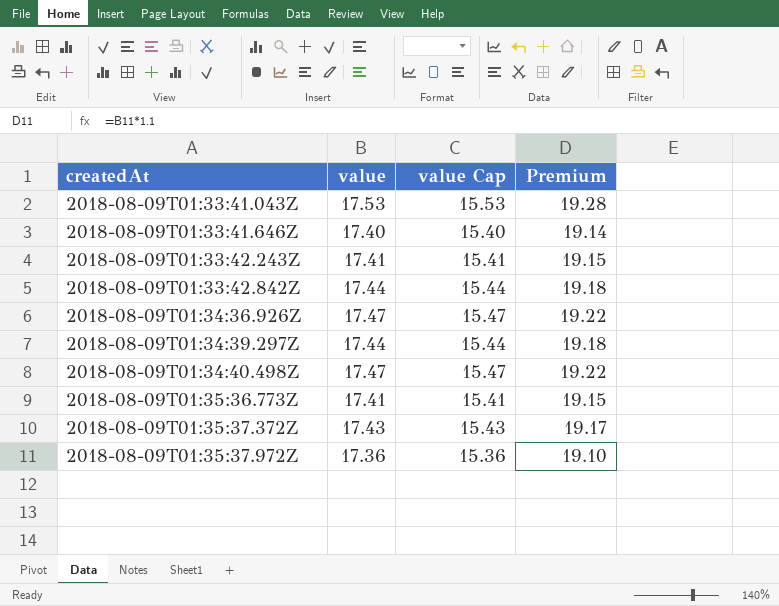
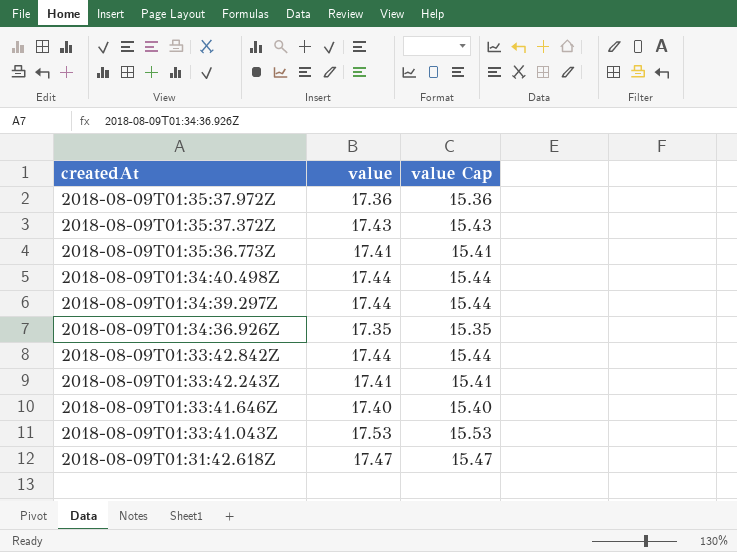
row order: createdAt ascending -> createdAt descending
column Premium | formula: [value] * 1.1 -> none
2018-08-09T01:34:40.498Z | value: 17.47 -> 17.44
2018-08-09T01:34:40.498Z | value Cap: 15.47 -> 15.44
2018-08-09T01:34:36.926Z | value: 17.47 -> 17.35
2018-08-09T01:34:36.926Z | value Cap: 15.47 -> 15.35
row 2018-08-09T01:31:42.618Z: none -> 17.47 | 15.47

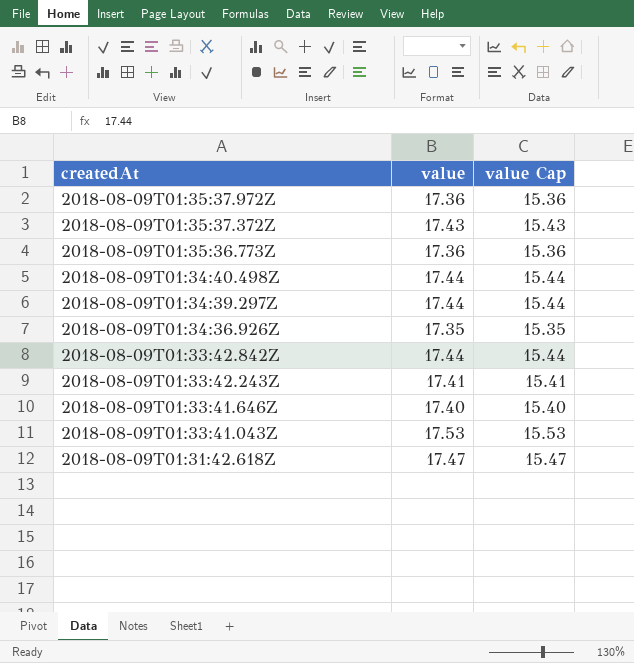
2018-08-09T01:35:36.773Z | value: 17.41 -> 17.36
2018-08-09T01:35:36.773Z | value Cap: 15.41 -> 15.36

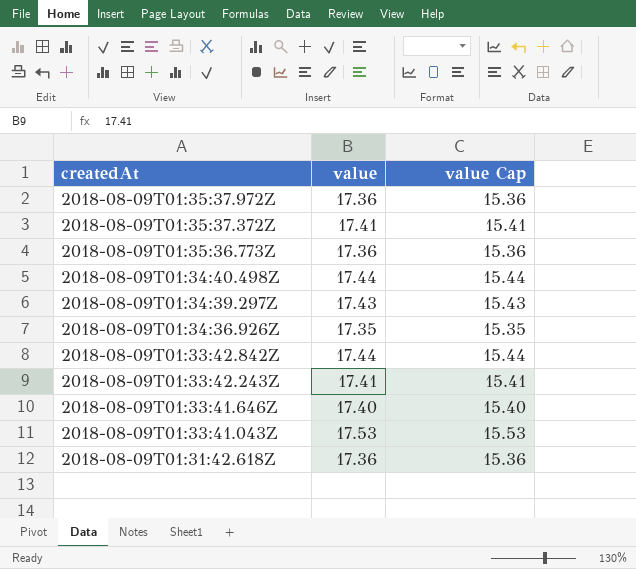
2018-08-09T01:35:37.372Z | value: 17.43 -> 17.41
2018-08-09T01:35:37.372Z | value Cap: 15.43 -> 15.41
2018-08-09T01:34:39.297Z | value: 17.44 -> 17.43
2018-08-09T01:34:39.297Z | value Cap: 15.44 -> 15.43
2018-08-09T01:31:42.618Z | value: 17.47 -> 17.36
2018-08-09T01:31:42.618Z | value Cap: 15.47 -> 15.36

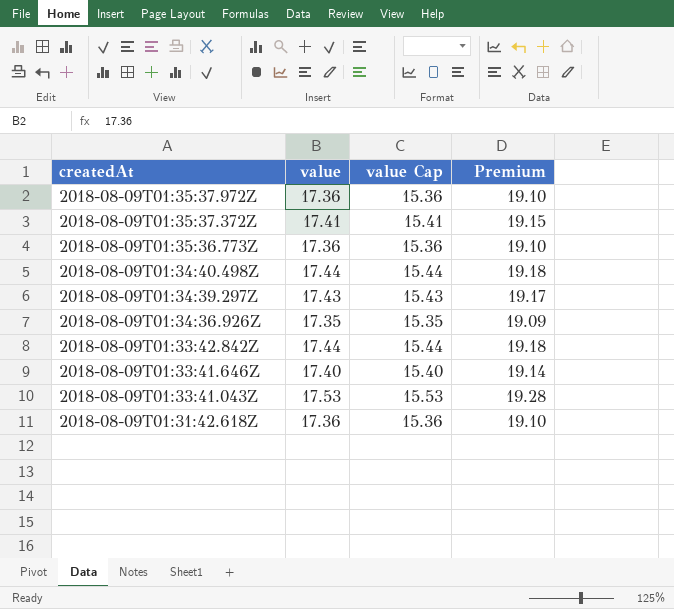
column Premium | formula: none -> [value] * 1.1
row 2018-08-09T01:33:42.243Z: 17.41 | 15.41 -> none

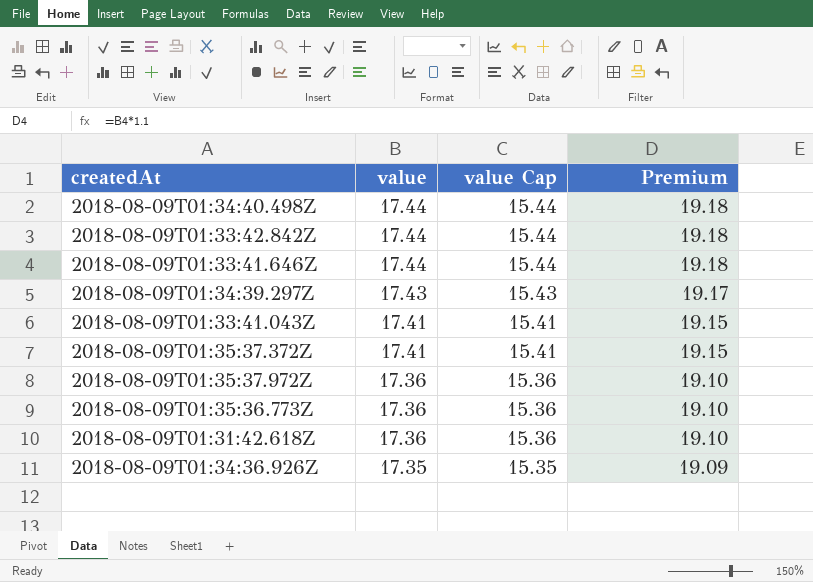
row order: createdAt descending -> value descending
2018-08-09T01:33:41.646Z | value: 17.40 -> 17.44
2018-08-09T01:33:41.646Z | value Cap: 15.40 -> 15.44
2018-08-09T01:33:41.646Z | Premium: 19.14 -> 19.18
2018-08-09T01:33:41.043Z | value: 17.53 -> 17.41
2018-08-09T01:33:41.043Z | value Cap: 15.53 -> 15.41
2018-08-09T01:33:41.043Z | Premium: 19.28 -> 19.15

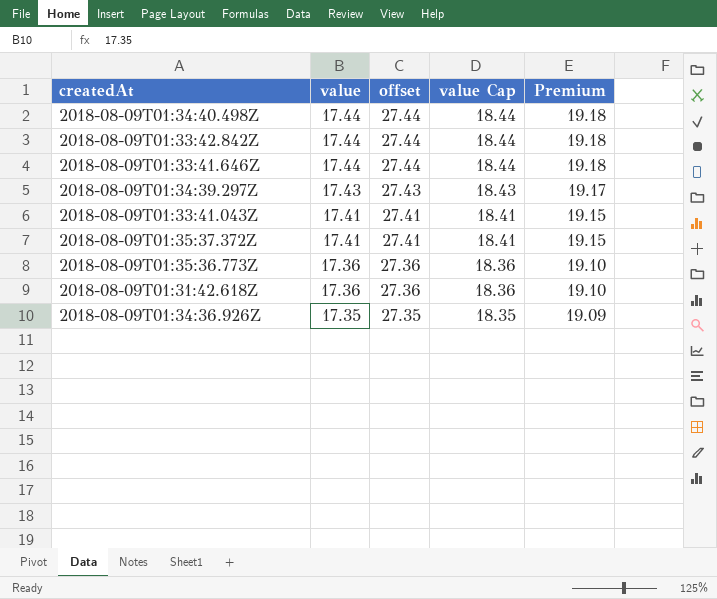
column offset | formula: none -> [value] + 10
column value Cap | formula: [value] - 2 -> [value] + 1
row 2018-08-09T01:35:37.972Z: 17.36 | 15.36 | 19.10 -> none

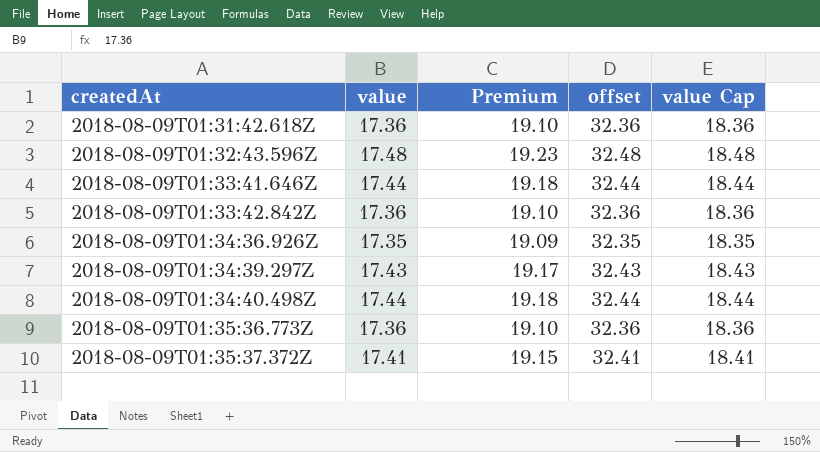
row order: value descending -> createdAt ascending
column Premium | position: 5 -> 3
column offset | formula: [value] + 10 -> [value] + 15
row 2018-08-09T01:33:41.043Z: 17.41 | 27.41 | 18.41 | 19.15 -> none
row 2018-08-09T01:32:43.596Z: none -> 17.48 | 19.23 | 32.48 | 18.48
2018-08-09T01:33:42.842Z | value: 17.44 -> 17.36
2018-08-09T01:33:42.842Z | Premium: 19.18 -> 19.10
2018-08-09T01:33:42.842Z | value Cap: 18.44 -> 18.36

